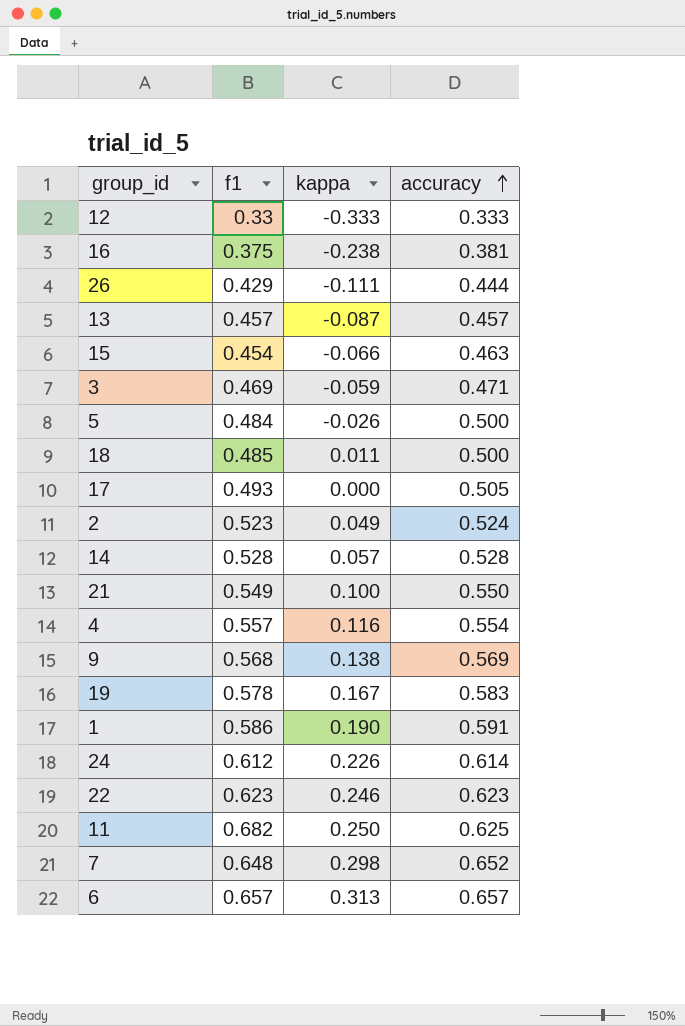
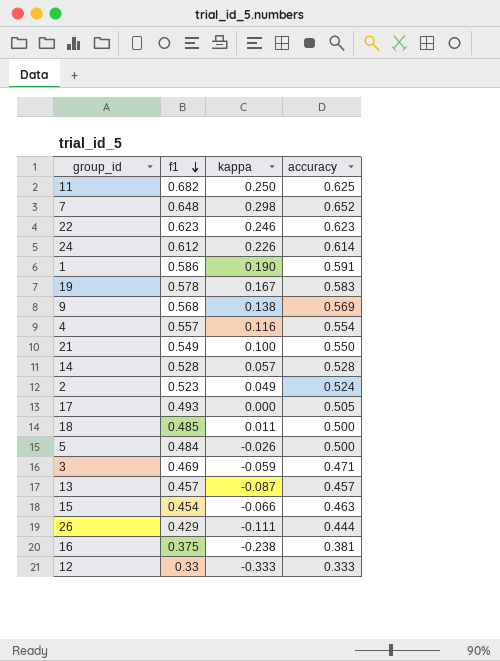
row order: accuracy ascending -> f1 descending
row 6: 0.657 | 0.313 | 0.657 -> none

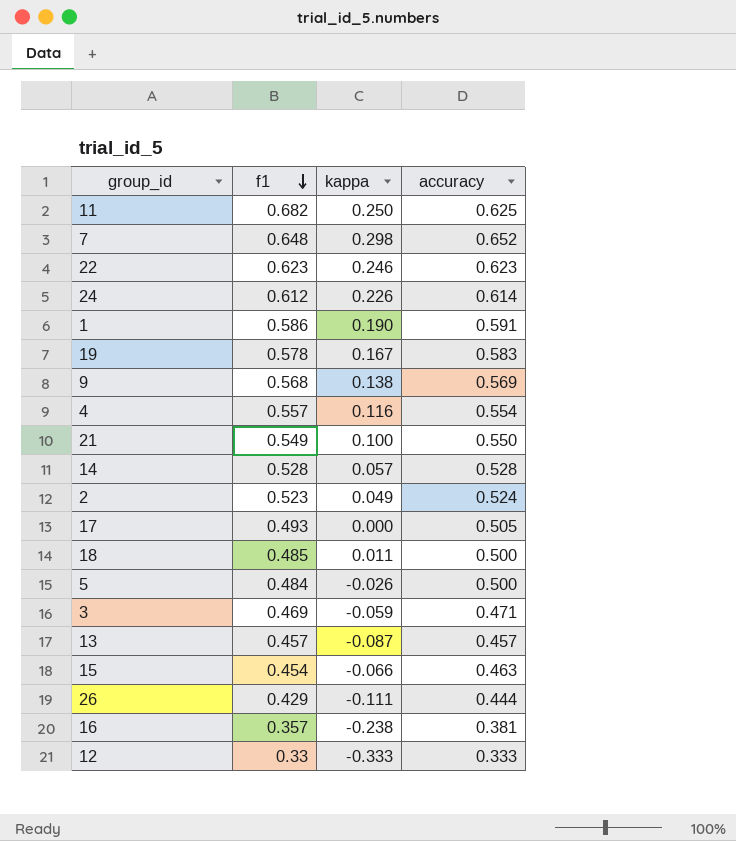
16 | f1: 0.375 -> 0.357

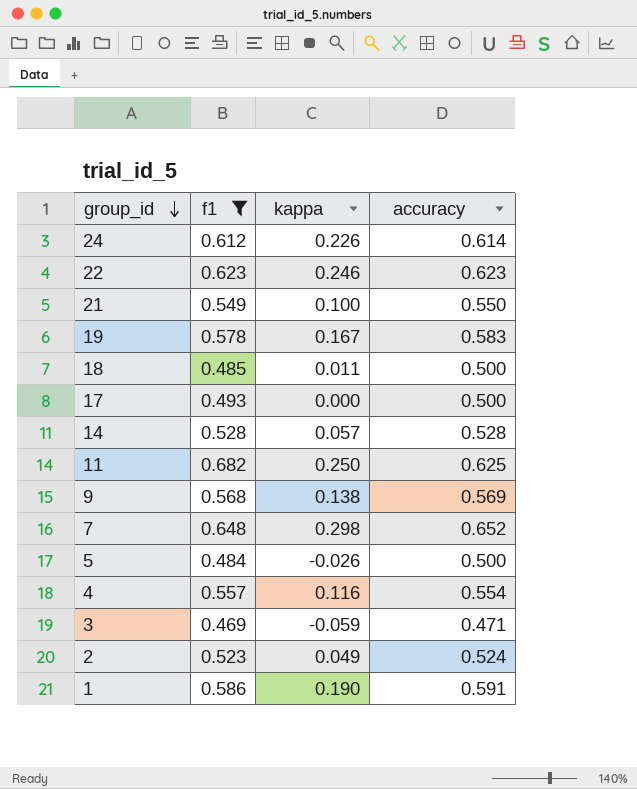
filter: none -> f1 >= 0.469
row order: f1 descending -> group_id descending
17 | accuracy: 0.505 -> 0.500

